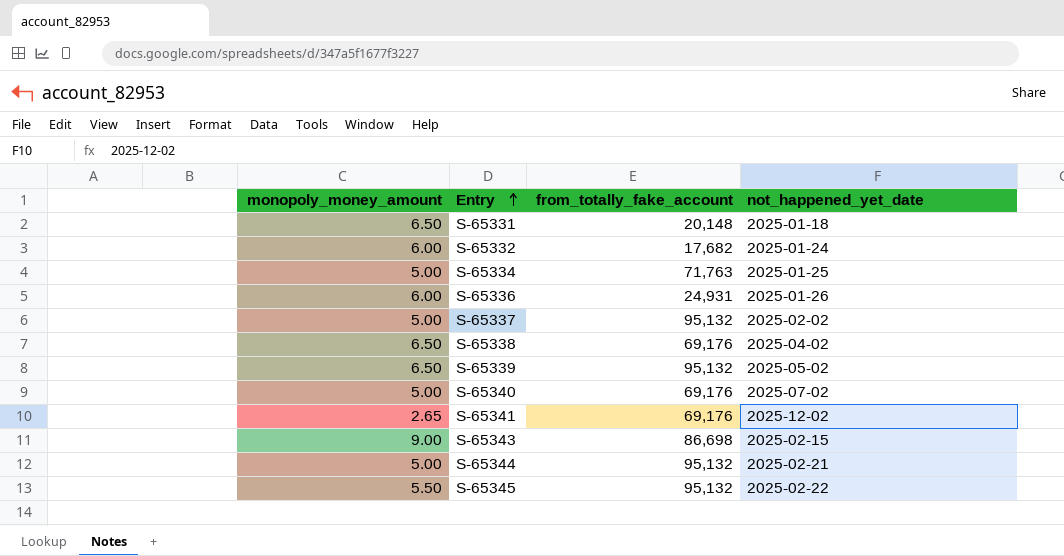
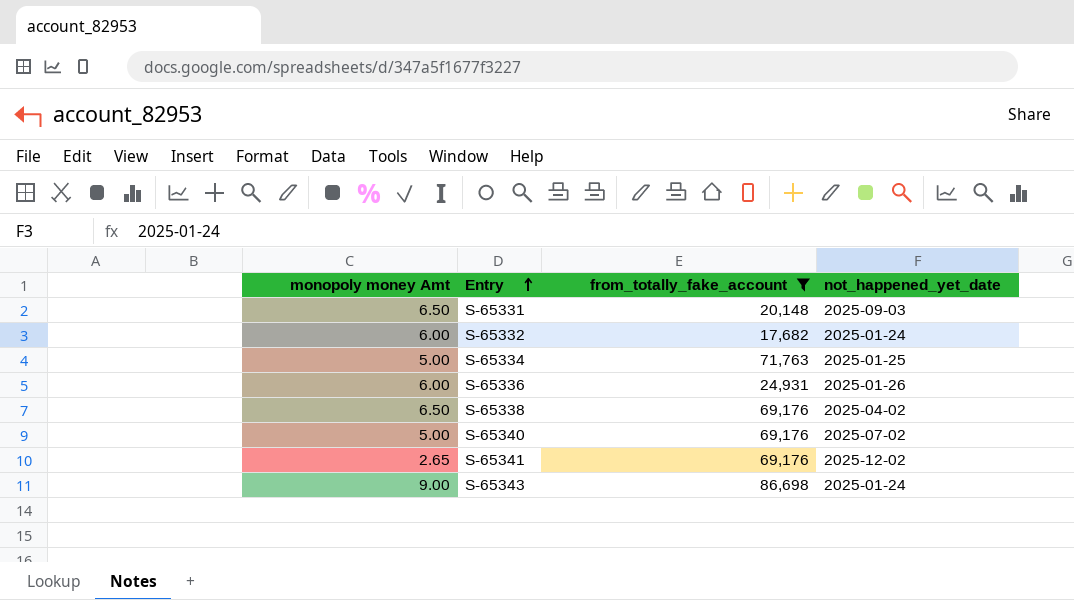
filter: none -> from_totally_fake_account != 95,132
column name: monopoly_money_amount -> monopoly money Amt
S-65331 | not_happened_yet_date: 2025-01-18 -> 2025-09-03
S-65343 | not_happened_yet_date: 2025-02-15 -> 2025-01-24

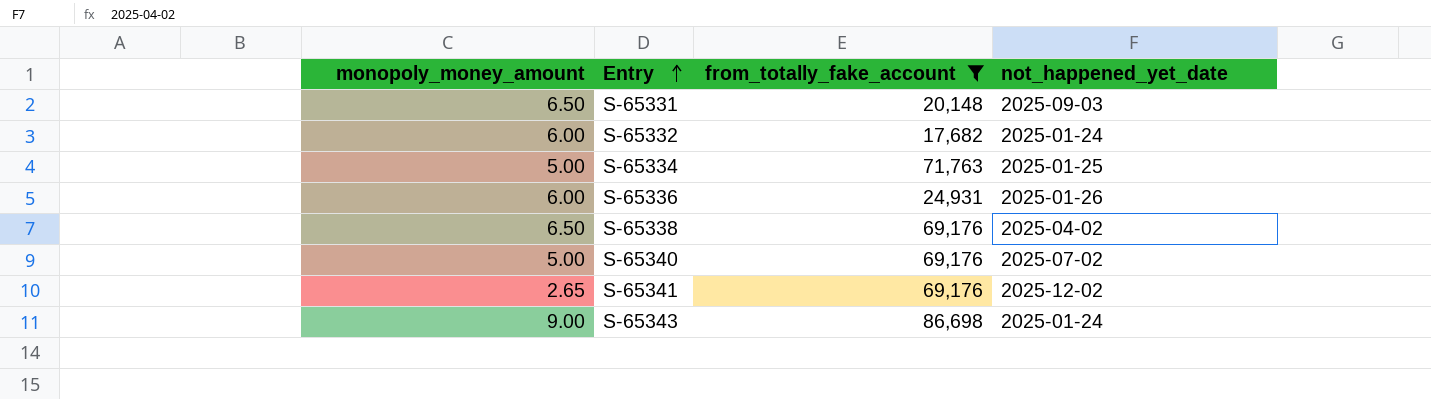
column name: monopoly money Amt -> monopoly_money_amount

